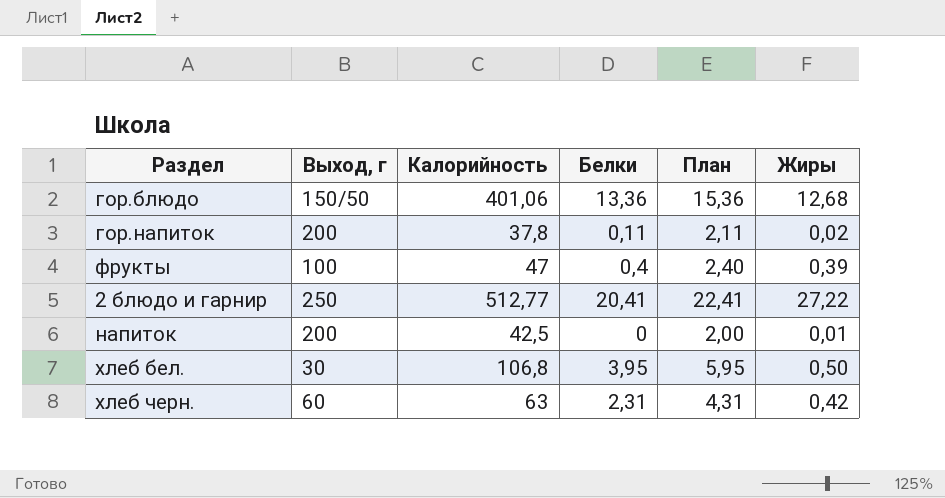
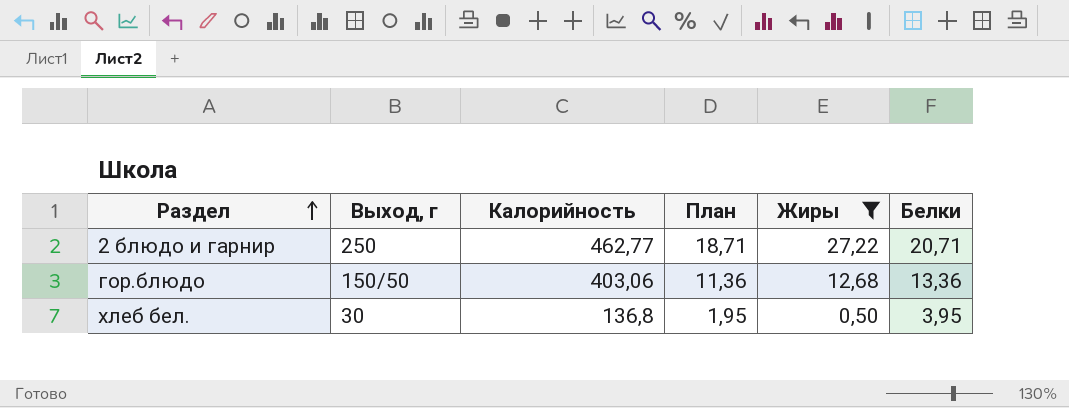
filter: none -> Жиры >= 0,50
row order: none -> Раздел ascending
column План | formula: [Белки] + 2 -> [Белки] - 2
column Белки | position: 4 -> 6
2 блюдо и гарнир | Калорийность: 512,77 -> 462,77
2 блюдо и гарнир | Белки: 20,41 -> 20,71
гор.блюдо | Калорийность: 401,06 -> 403,06
хлеб бел. | Калорийность: 106,8 -> 136,8

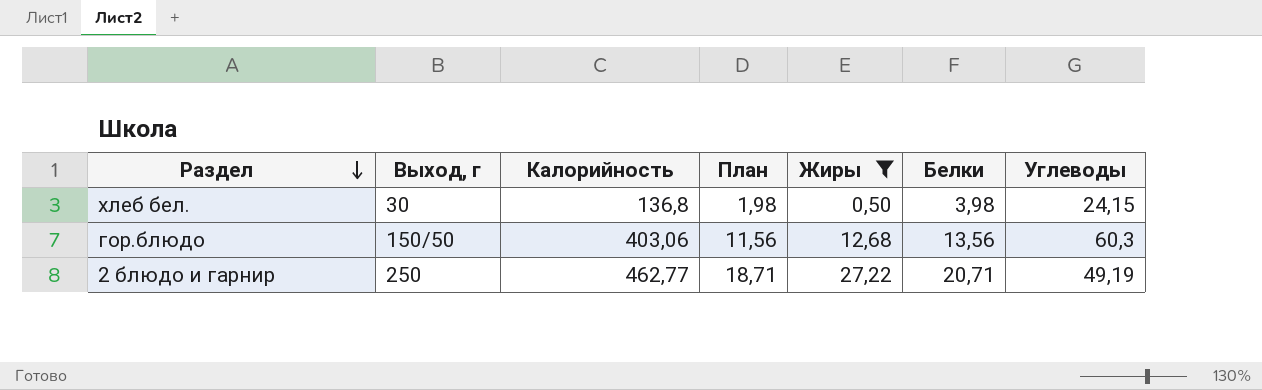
row order: Раздел ascending -> Раздел descending
column Углеводы | position: none -> 7
хлеб бел. | План: 1,95 -> 1,98
хлеб бел. | Белки: 3,95 -> 3,98
гор.блюдо | План: 11,36 -> 11,56
гор.блюдо | Белки: 13,36 -> 13,56

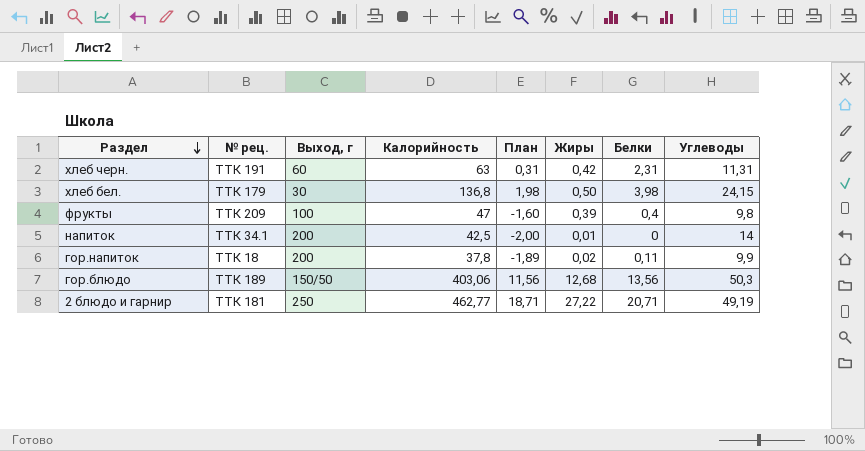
filter: Жиры >= 0,50 -> none
column № рец. | position: none -> 2
гор.блюдо | Углеводы: 60,3 -> 50,3

